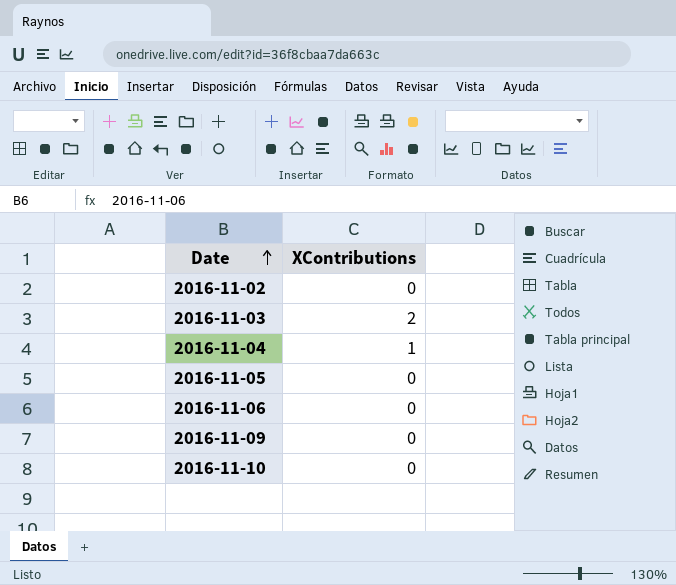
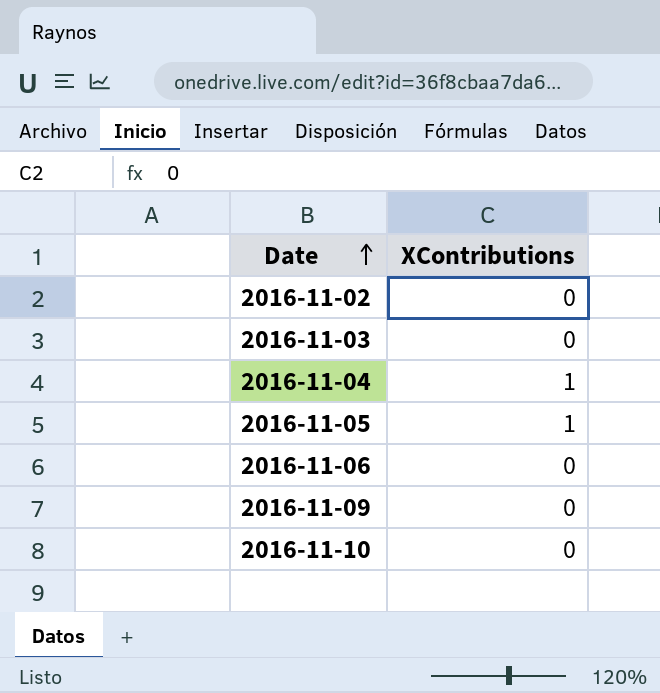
2016-11-03 | XContributions: 2 -> 0
2016-11-05 | XContributions: 0 -> 1

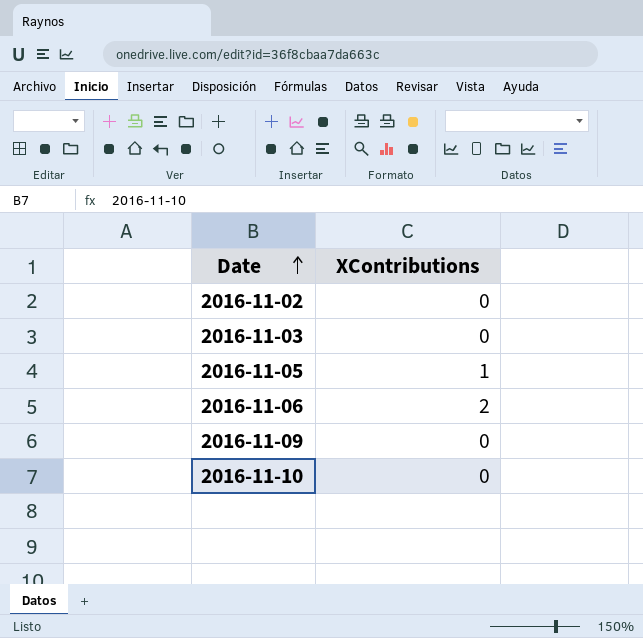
row 2016-11-04: 1 -> none
2016-11-06 | XContributions: 0 -> 2

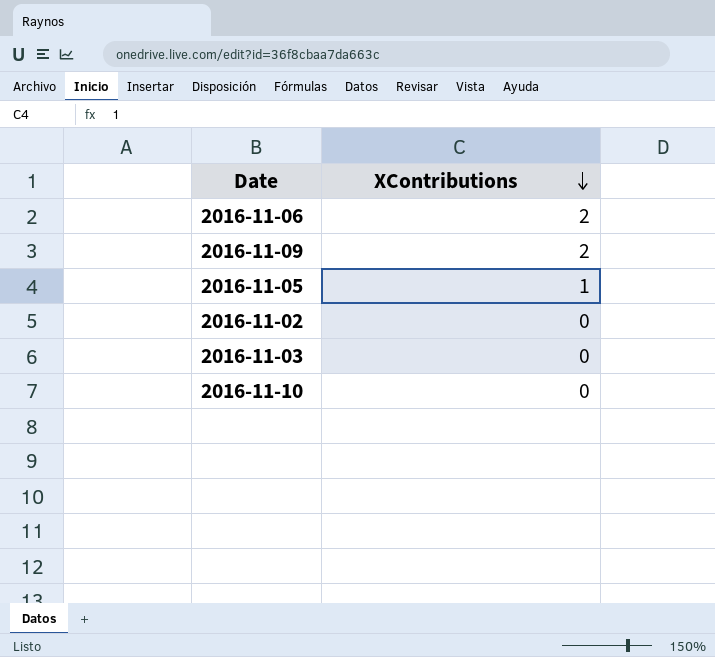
row order: Date ascending -> XContributions descending
2016-11-09 | XContributions: 0 -> 2

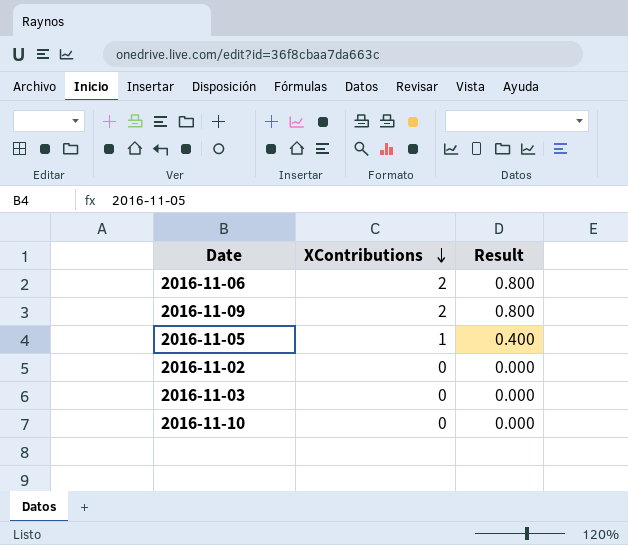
column Result | formula: none -> [XContributions] * 0.4

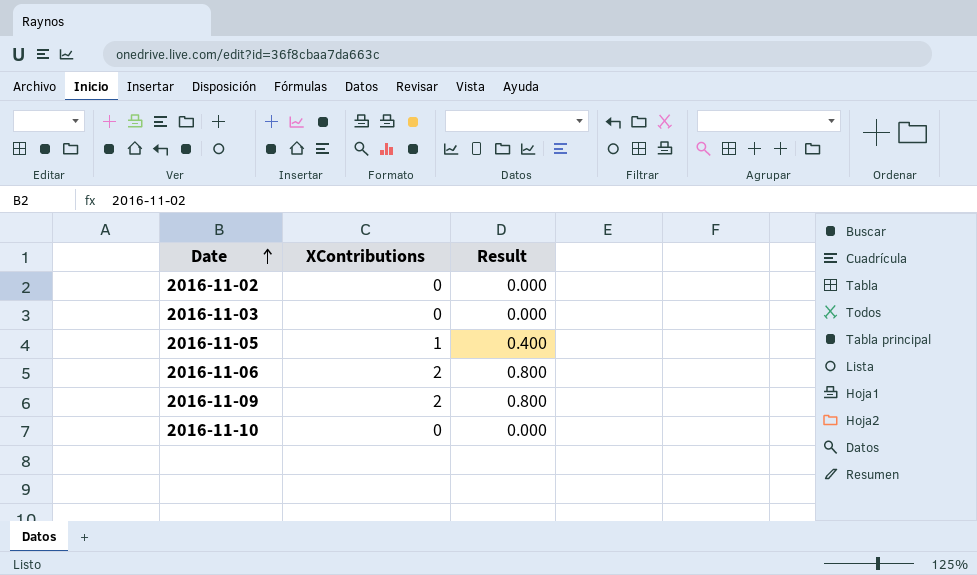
row order: XContributions descending -> Date ascending

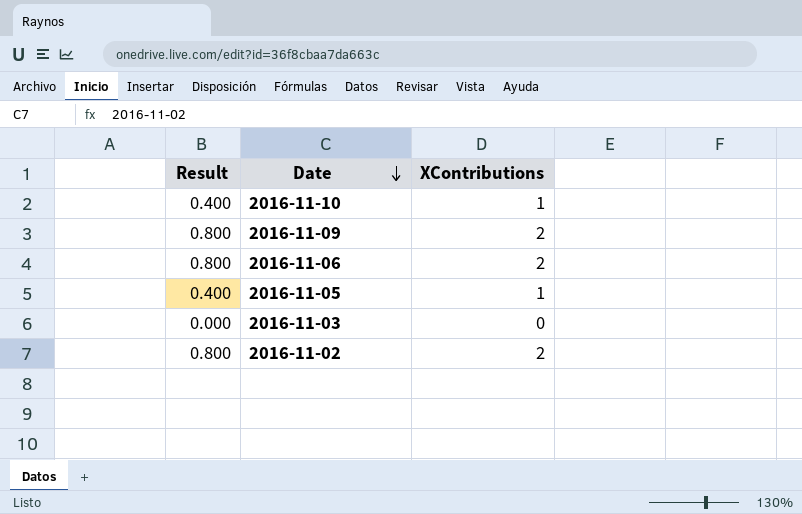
row order: Date ascending -> Date descending
column Result | position: 3 -> 1
2016-11-10 | Result: 0.000 -> 0.400
2016-11-10 | XContributions: 0 -> 1
2016-11-02 | Result: 0.000 -> 0.800
2016-11-02 | XContributions: 0 -> 2

